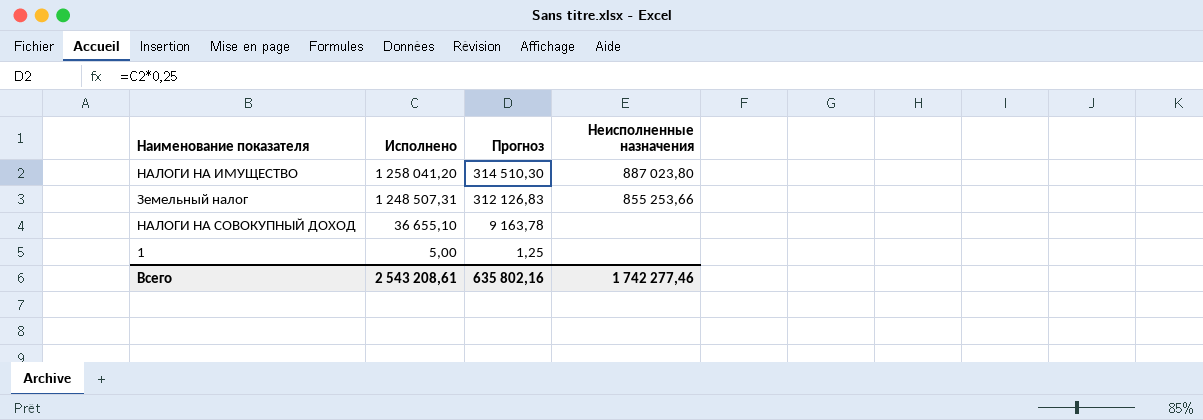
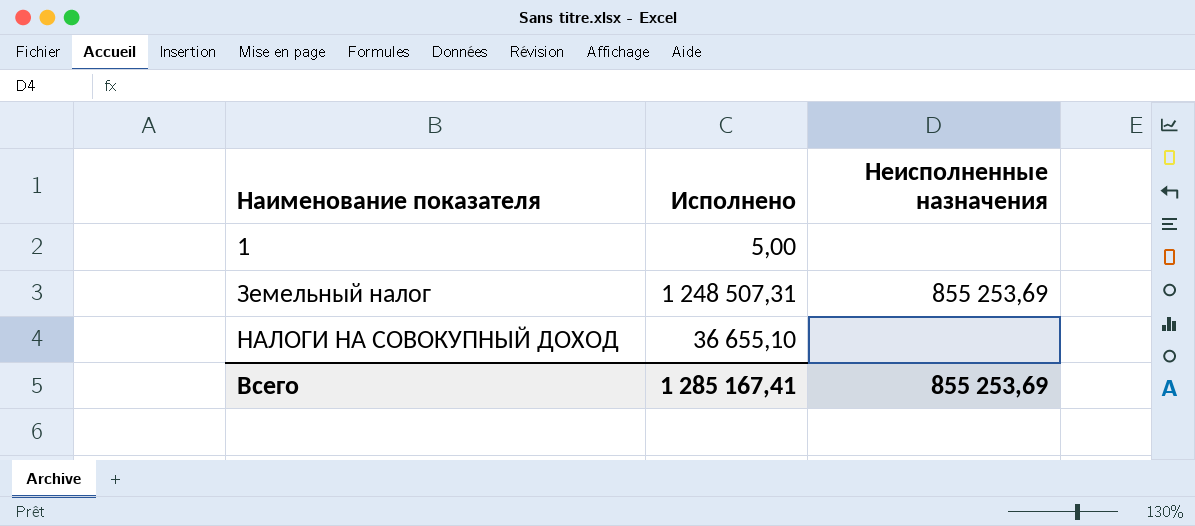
row order: Исполнено descending -> Наименование показателя ascending
column Прогноз | formula: [Исполнено] * 0,25 -> none
row НАЛОГИ НА ИМУЩЕСТВО: 1 258 041,20 | 314 510,30 | 887 023,80 -> none
Земельный налог | Неисполненные назначения: 855 253,66 -> 855 253,69
Всего | Исполнено: 2 543 208,61 -> 1 285 167,41
Всего | Неисполненные назначения: 1 742 277,46 -> 855 253,69

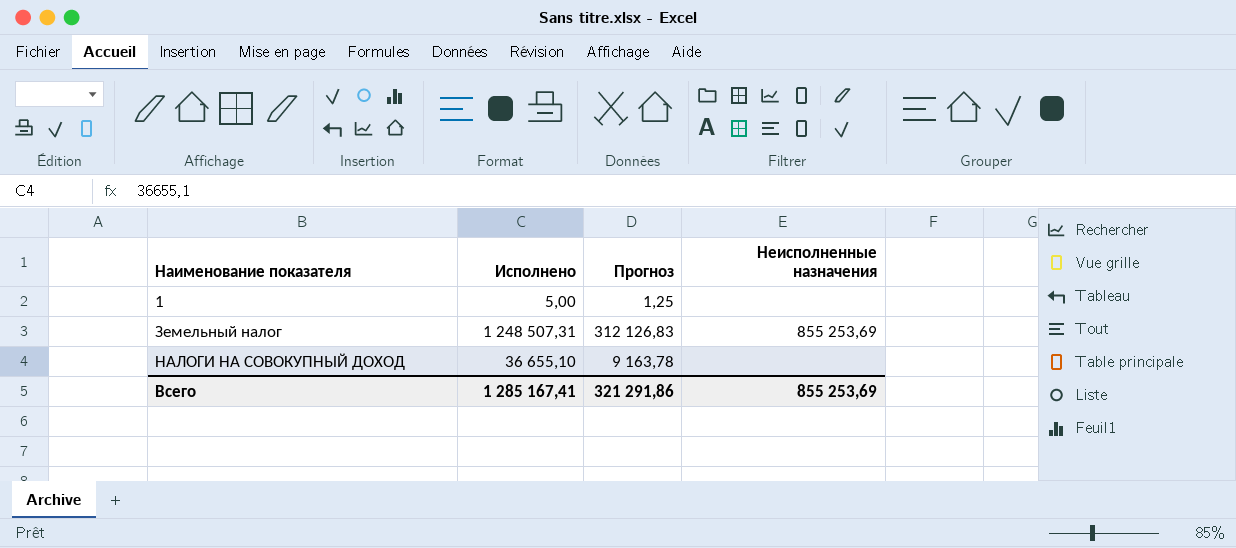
column Прогноз | formula: none -> [Исполнено] * 0,25

